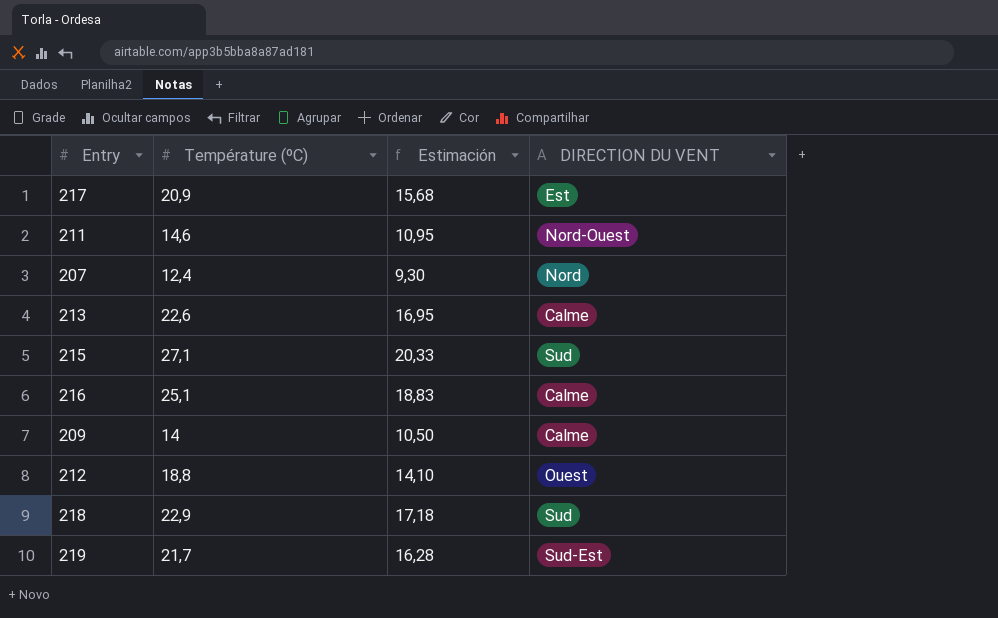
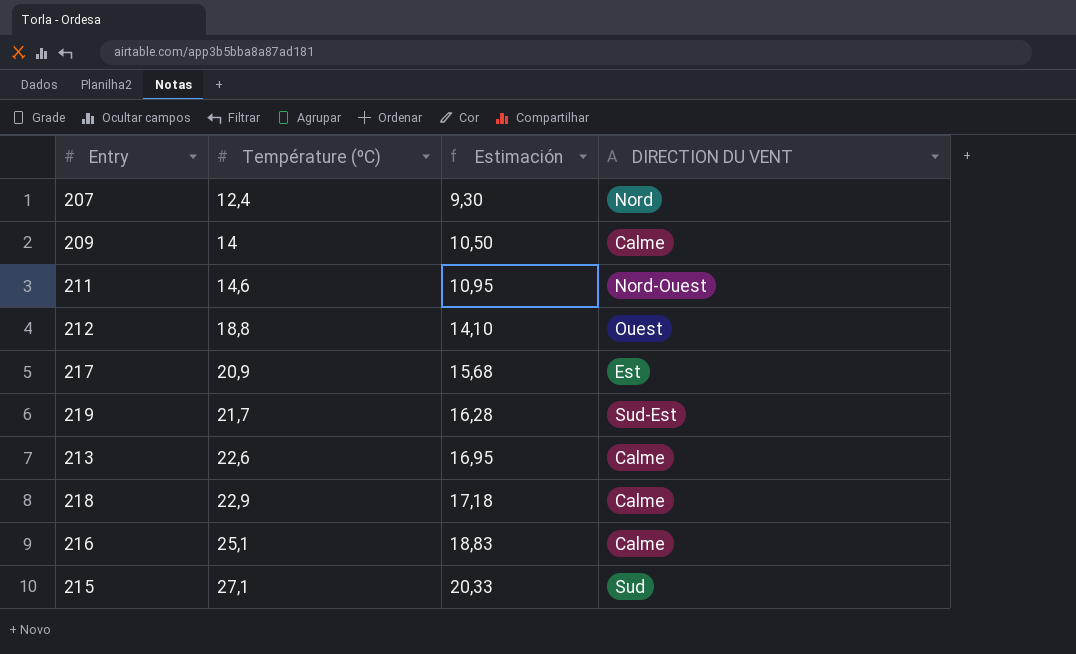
row order: none -> Température (ºC) ascending
218 | DIRECTION DU VENT: Sud -> Calme

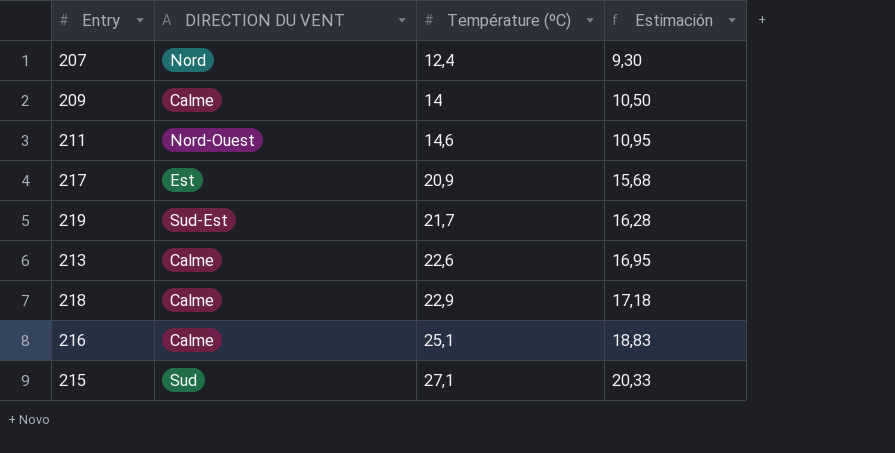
column DIRECTION DU VENT | position: 4 -> 2
row 212: 18,8 | 14,10 | Ouest -> none

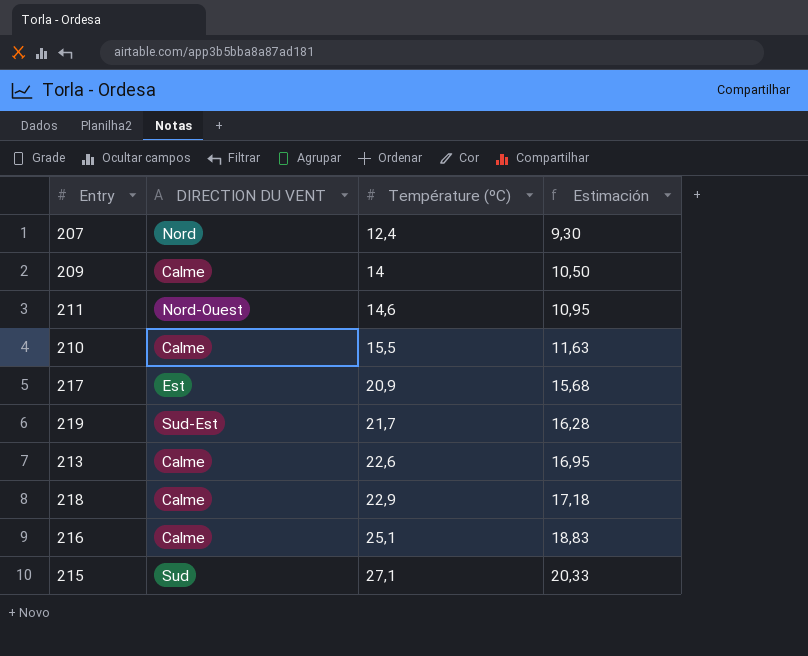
row 210: none -> Calme | 15,5 | 11,63

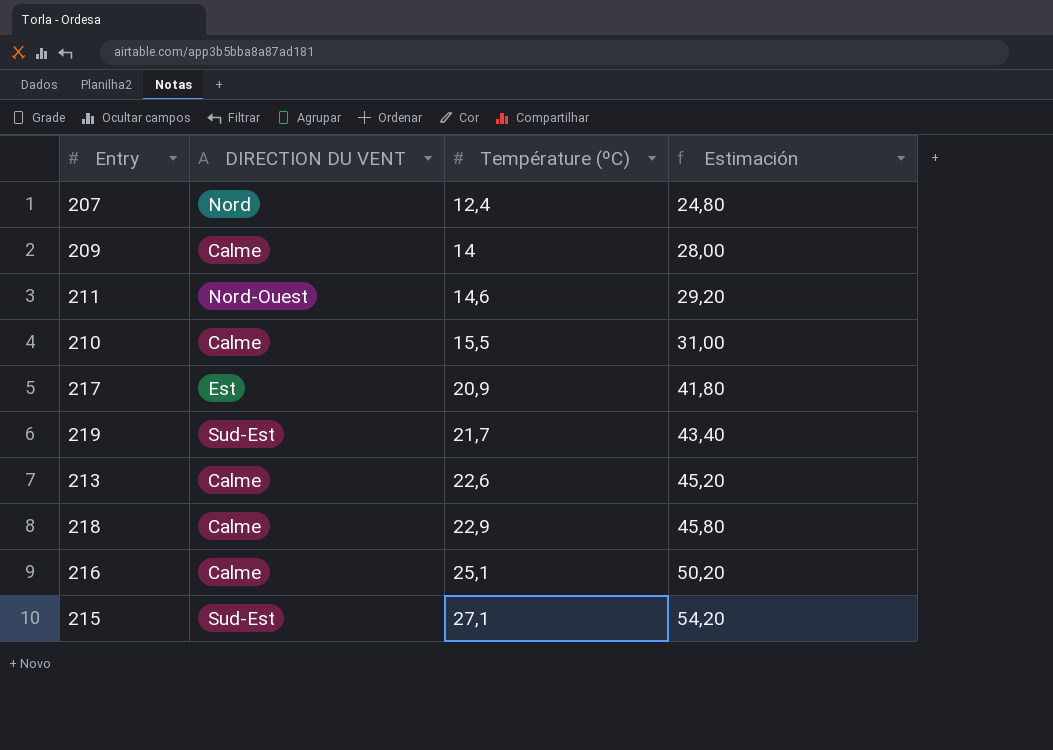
column Estimación | formula: [Température (ºC)] * 0,75 -> [Température (ºC)] * 2
215 | DIRECTION DU VENT: Sud -> Sud-Est

